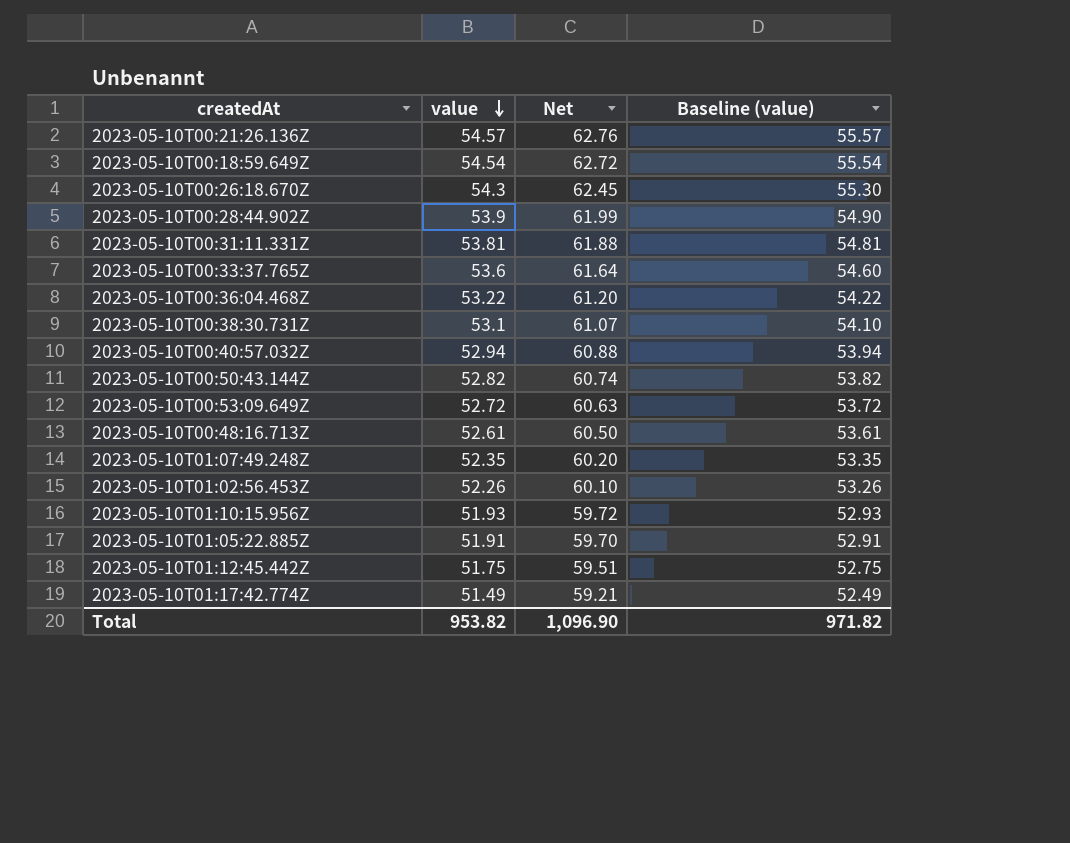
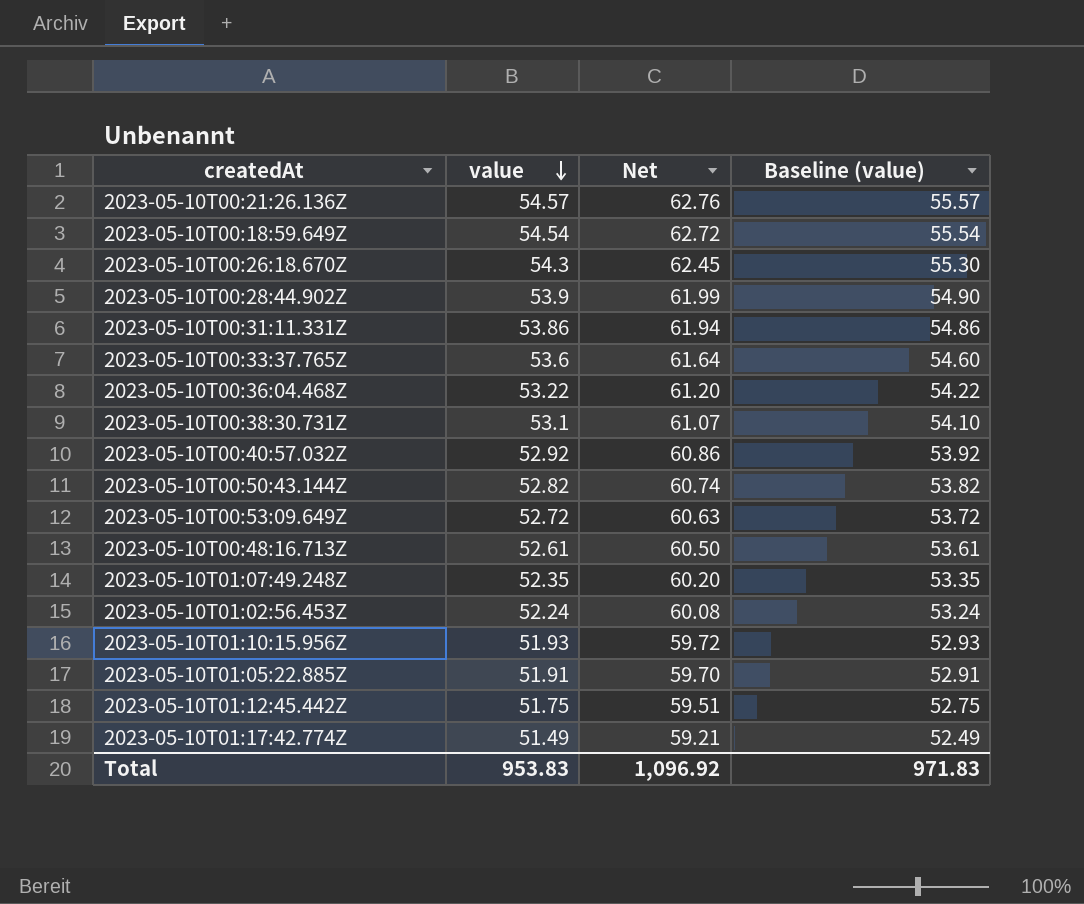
2023-05-10T00:31:11.331Z | value: 53.81 -> 53.86
2023-05-10T00:31:11.331Z | Net: 61.88 -> 61.94
2023-05-10T00:31:11.331Z | Baseline (value): 54.81 -> 54.86
2023-05-10T00:40:57.032Z | value: 52.94 -> 52.92
2023-05-10T00:40:57.032Z | Net: 60.88 -> 60.86
2023-05-10T00:40:57.032Z | Baseline (value): 53.94 -> 53.92
2023-05-10T01:02:56.453Z | value: 52.26 -> 52.24
2023-05-10T01:02:56.453Z | Net: 60.10 -> 60.08
2023-05-10T01:02:56.453Z | Baseline (value): 53.26 -> 53.24
Total | value: 953.82 -> 953.83
Total | Net: 1,096.90 -> 1,096.92
Total | Baseline (value): 971.82 -> 971.83

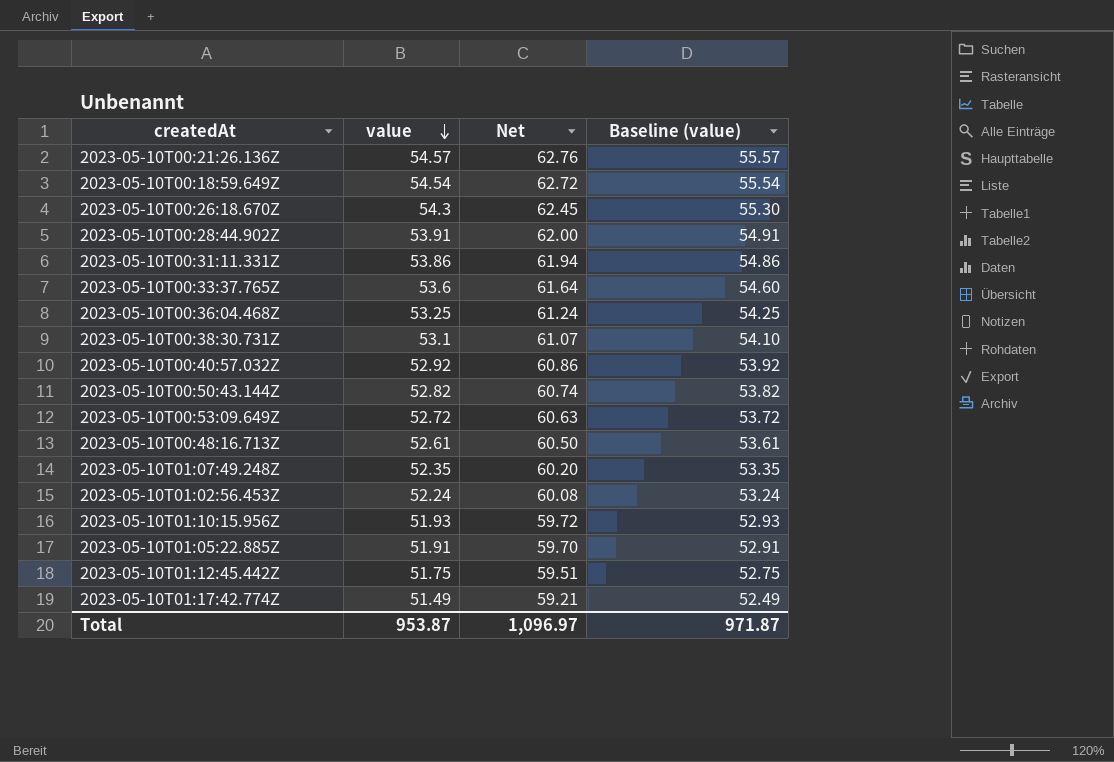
2023-05-10T00:28:44.902Z | value: 53.9 -> 53.91
2023-05-10T00:28:44.902Z | Net: 61.99 -> 62.00
2023-05-10T00:28:44.902Z | Baseline (value): 54.90 -> 54.91
2023-05-10T00:36:04.468Z | value: 53.22 -> 53.25
2023-05-10T00:36:04.468Z | Net: 61.20 -> 61.24
2023-05-10T00:36:04.468Z | Baseline (value): 54.22 -> 54.25
Total | value: 953.83 -> 953.87
Total | Net: 1,096.92 -> 1,096.97
Total | Baseline (value): 971.83 -> 971.87

